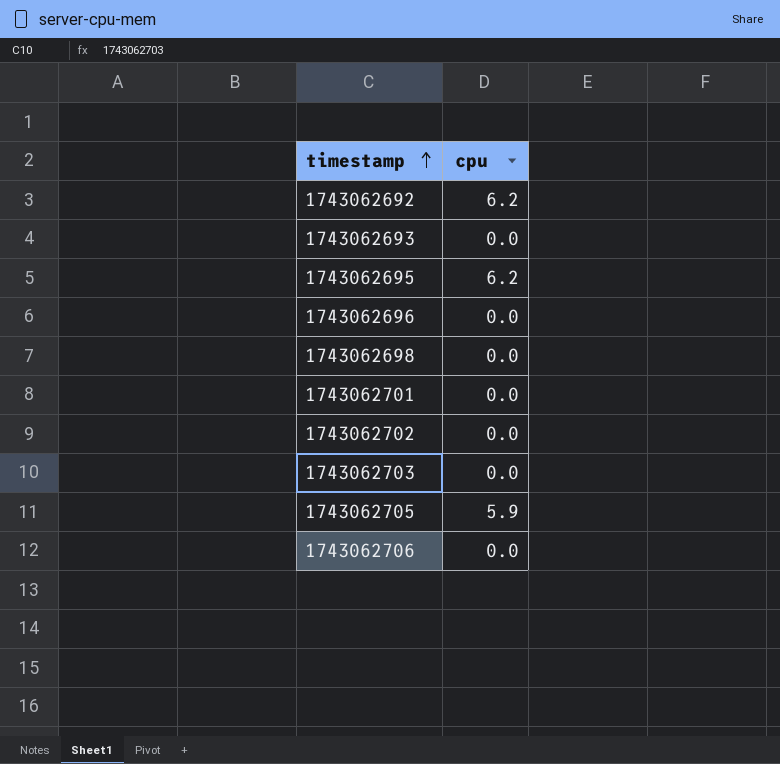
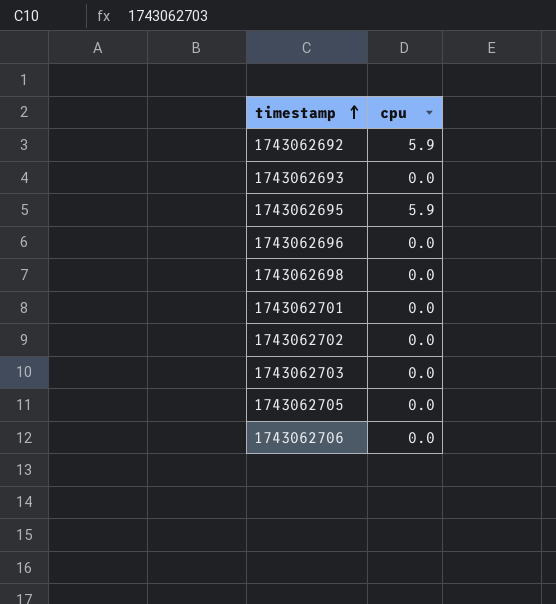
1743062692 | cpu: 6.2 -> 5.9
1743062695 | cpu: 6.2 -> 5.9
1743062705 | cpu: 5.9 -> 0.0

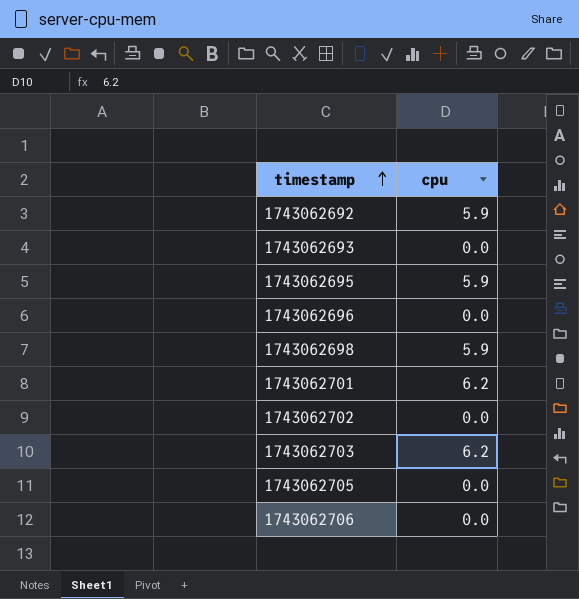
1743062698 | cpu: 0.0 -> 5.9
1743062701 | cpu: 0.0 -> 6.2
1743062703 | cpu: 0.0 -> 6.2

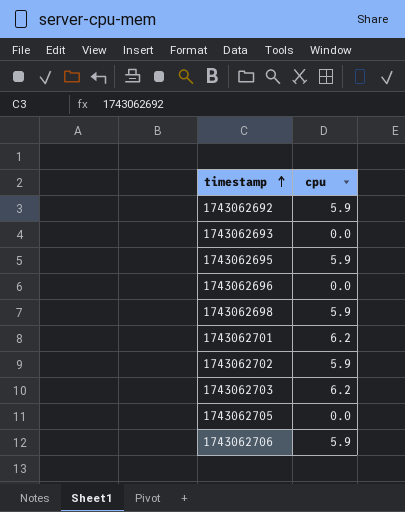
1743062702 | cpu: 0.0 -> 5.9
1743062706 | cpu: 0.0 -> 5.9

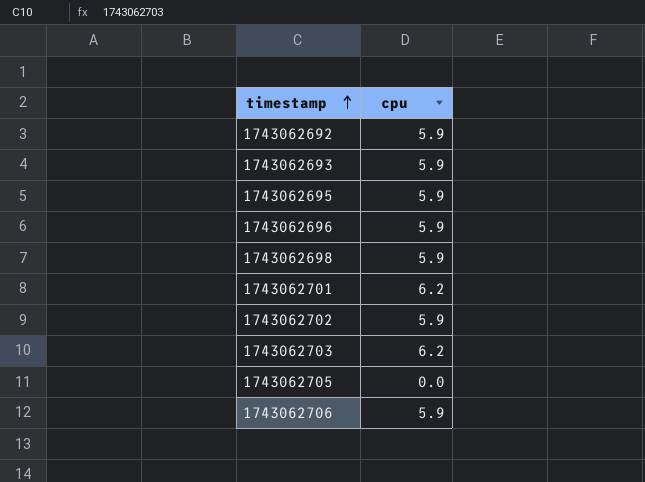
1743062693 | cpu: 0.0 -> 5.9
1743062696 | cpu: 0.0 -> 5.9

